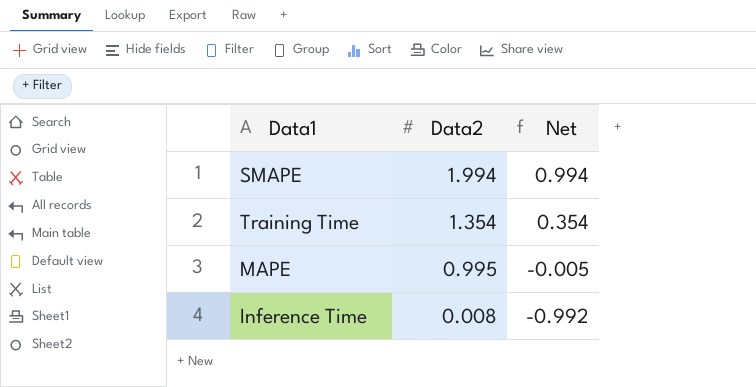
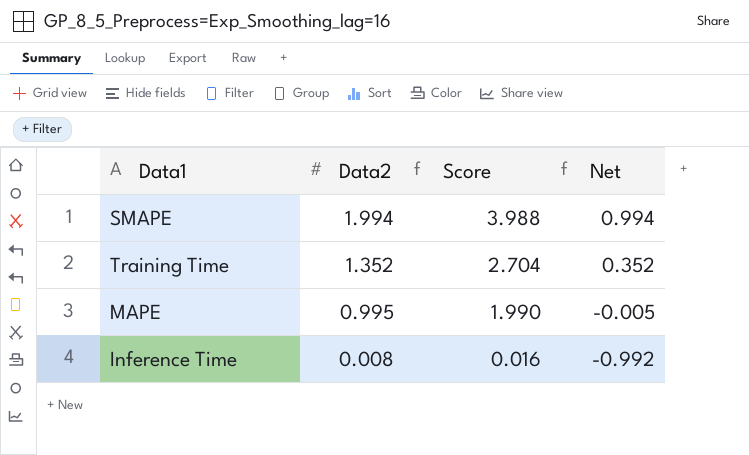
column Score | formula: none -> [Data2] * 2
Training Time | Data2: 1.354 -> 1.352
Training Time | Net: 0.354 -> 0.352

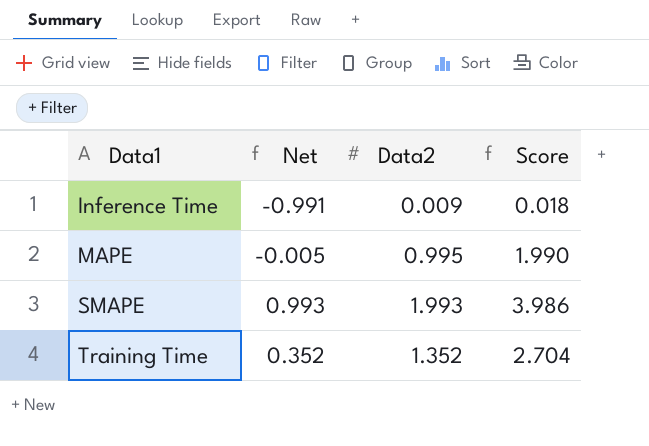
row order: Data2 descending -> Data1 ascending
column Net | position: 4 -> 2
Inference Time | Net: -0.992 -> -0.991
Inference Time | Data2: 0.008 -> 0.009
Inference Time | Score: 0.016 -> 0.018
SMAPE | Net: 0.994 -> 0.993
SMAPE | Data2: 1.994 -> 1.993
SMAPE | Score: 3.988 -> 3.986

